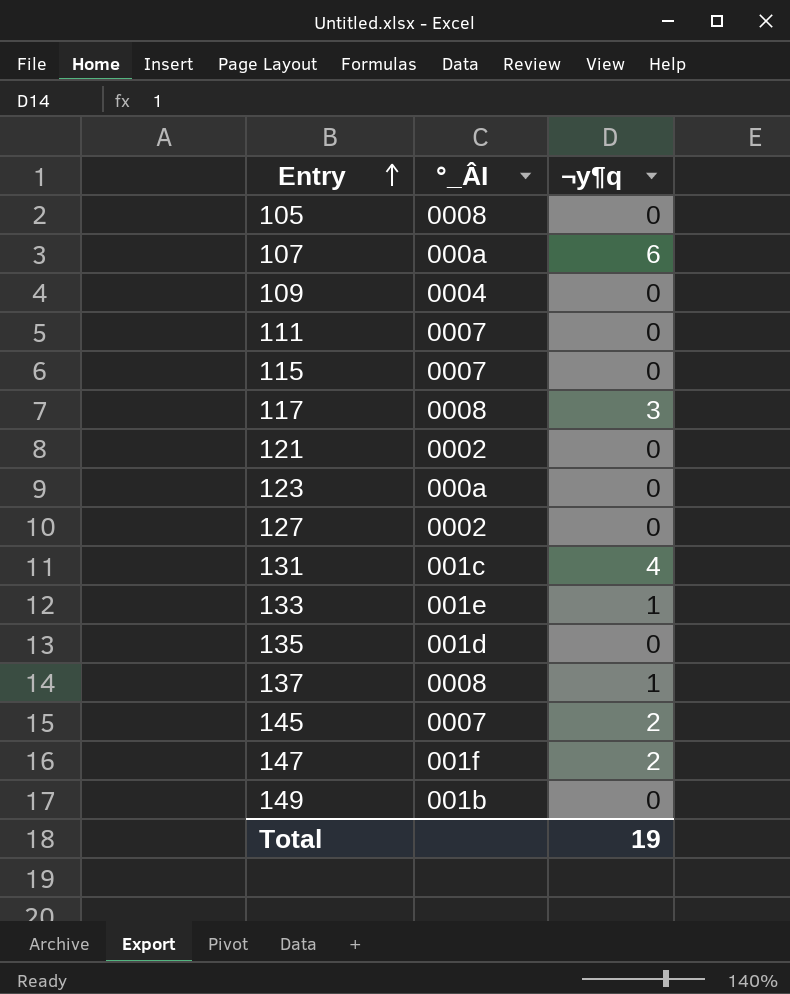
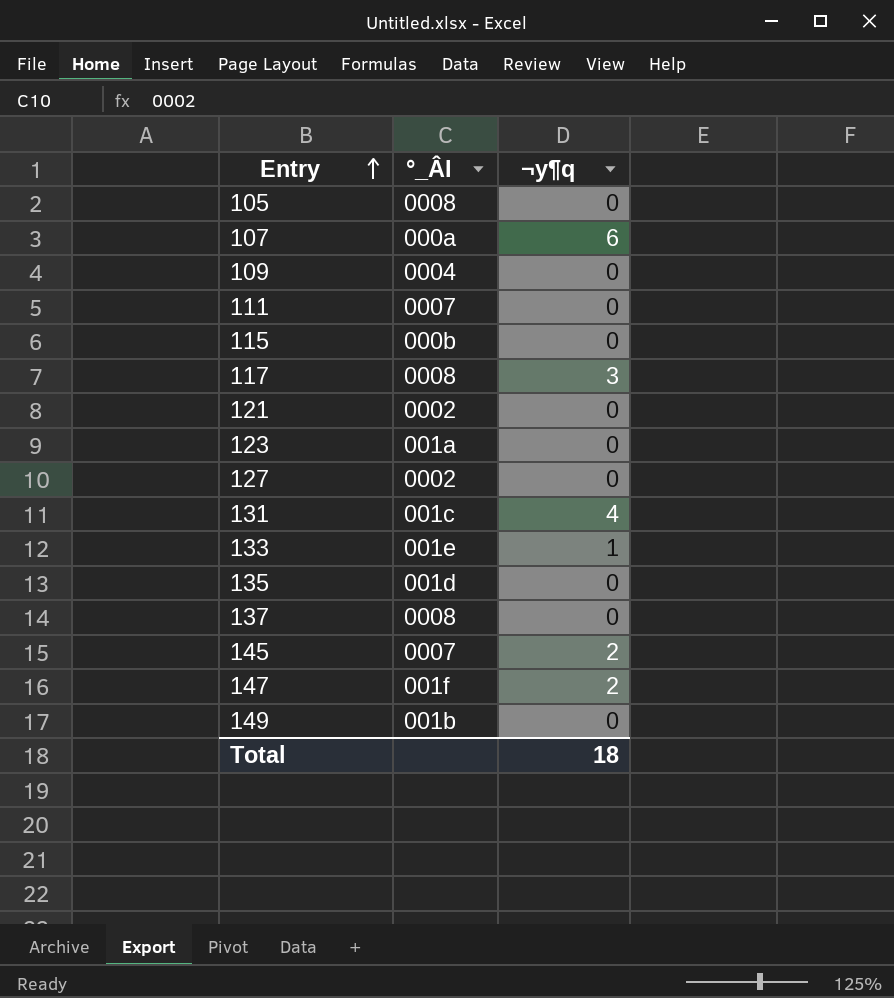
115 | °_ÂI: 0007 -> 000b
123 | °_ÂI: 000a -> 001a
137 | ¬y¶q: 1 -> 0
Total | ¬y¶q: 19 -> 18

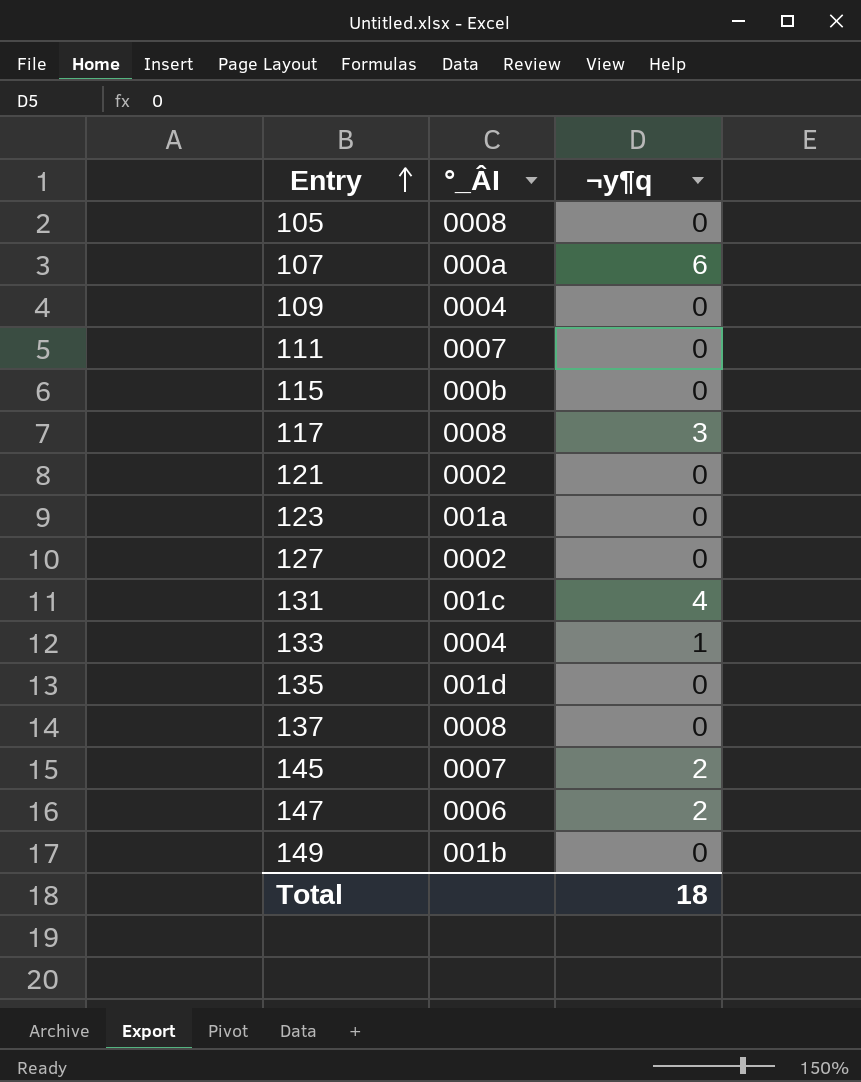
133 | °_ÂI: 001e -> 0004
147 | °_ÂI: 001f -> 0006

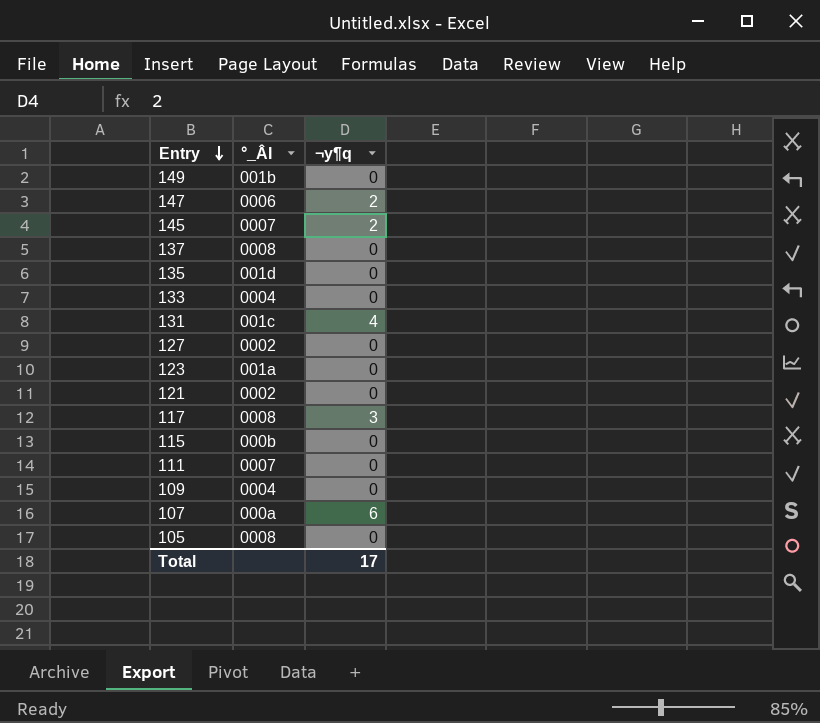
row order: Entry ascending -> Entry descending
133 | ¬y¶q: 1 -> 0
Total | ¬y¶q: 18 -> 17

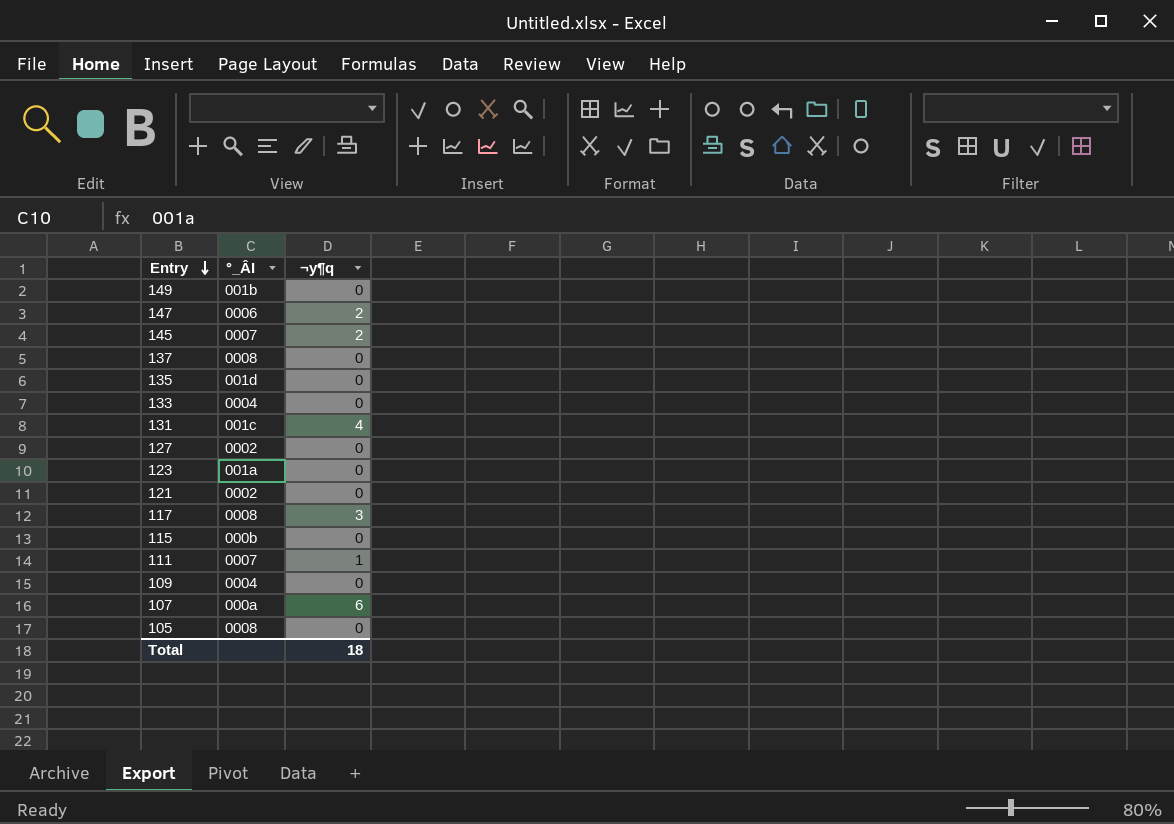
111 | ¬y¶q: 0 -> 1
Total | ¬y¶q: 17 -> 18

